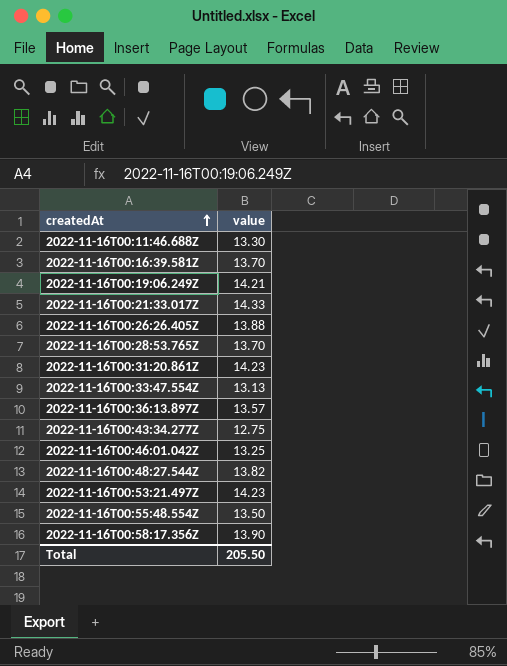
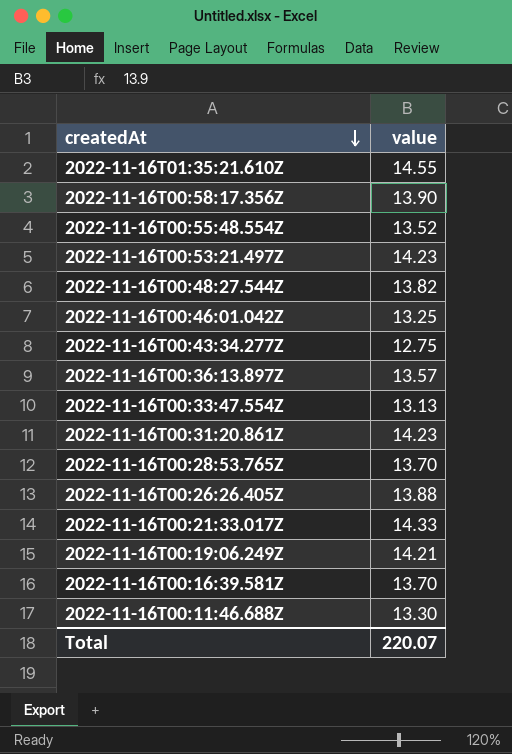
row order: createdAt ascending -> createdAt descending
row 2022-11-16T01:35:21.610Z: none -> 14.55
2022-11-16T00:55:48.554Z | value: 13.50 -> 13.52
Total | value: 205.50 -> 220.07

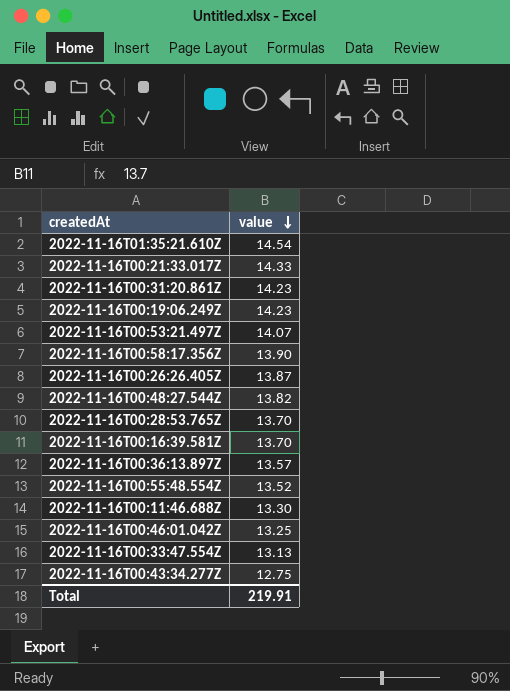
row order: createdAt descending -> value descending
2022-11-16T01:35:21.610Z | value: 14.55 -> 14.54
2022-11-16T00:19:06.249Z | value: 14.21 -> 14.23
2022-11-16T00:53:21.497Z | value: 14.23 -> 14.07
2022-11-16T00:26:26.405Z | value: 13.88 -> 13.87
Total | value: 220.07 -> 219.91

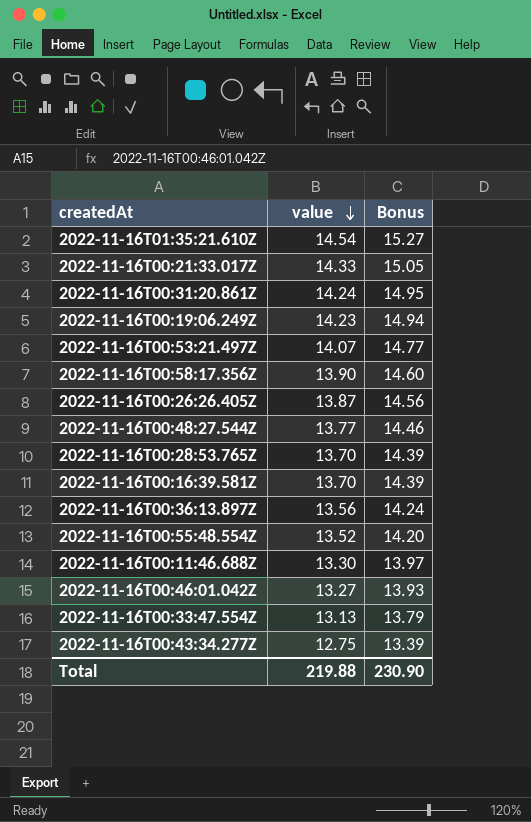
column Bonus | formula: none -> [value] * 1.05
2022-11-16T00:31:20.861Z | value: 14.23 -> 14.24
2022-11-16T00:48:27.544Z | value: 13.82 -> 13.77
2022-11-16T00:36:13.897Z | value: 13.57 -> 13.56
2022-11-16T00:46:01.042Z | value: 13.25 -> 13.27
Total | value: 219.91 -> 219.88

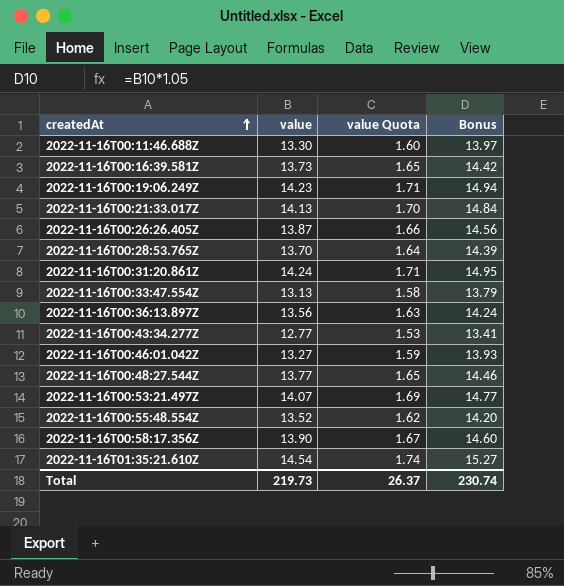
row order: value descending -> createdAt ascending
column value Quota | formula: none -> [value] * 0.12
2022-11-16T00:16:39.581Z | value: 13.70 -> 13.73
2022-11-16T00:16:39.581Z | Bonus: 14.39 -> 14.42
2022-11-16T00:21:33.017Z | value: 14.33 -> 14.13
2022-11-16T00:21:33.017Z | Bonus: 15.05 -> 14.84
2022-11-16T00:43:34.277Z | value: 12.75 -> 12.77
2022-11-16T00:43:34.277Z | Bonus: 13.39 -> 13.41
Total | value: 219.88 -> 219.73
Total | Bonus: 230.90 -> 230.74

